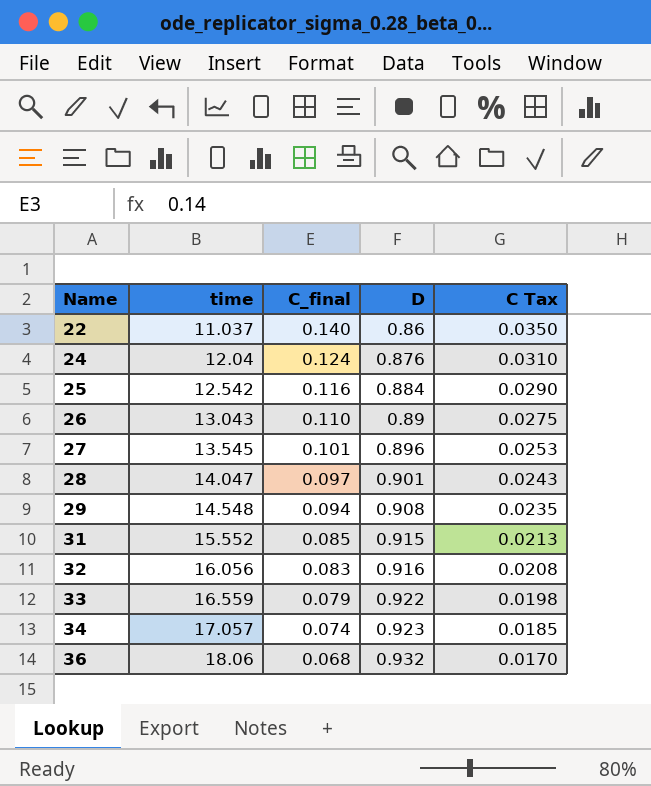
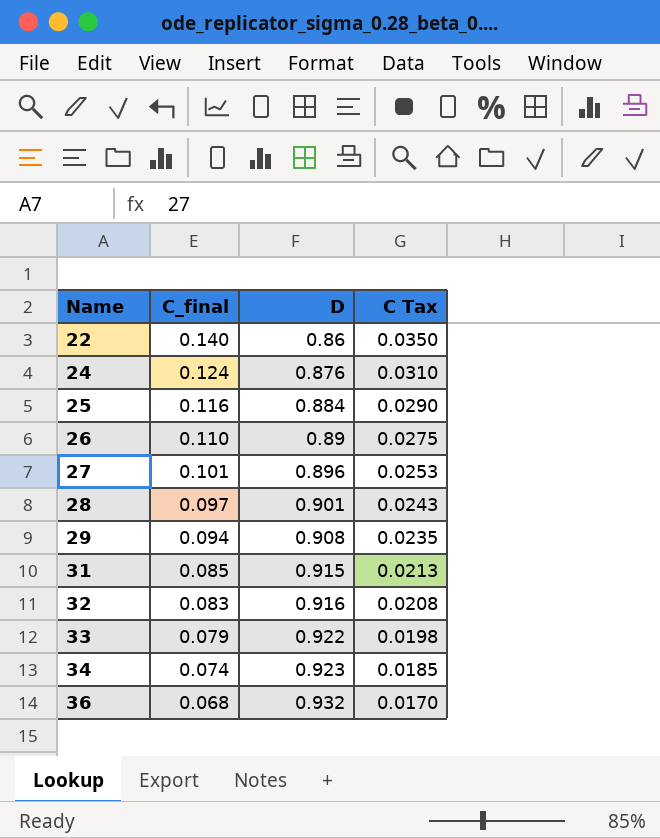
column time | position: 2 -> none

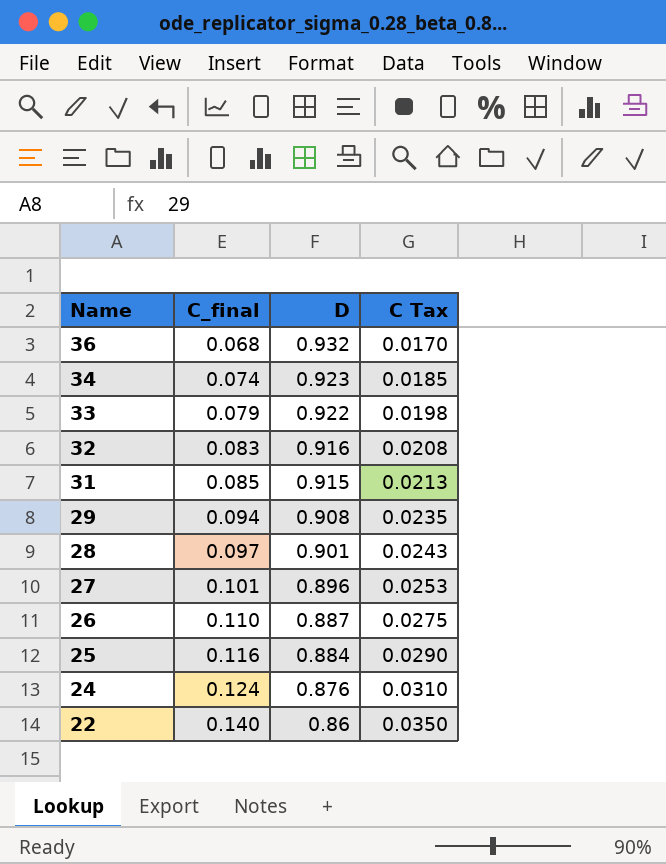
row order: Name ascending -> Name descending
26 | D: 0.89 -> 0.887

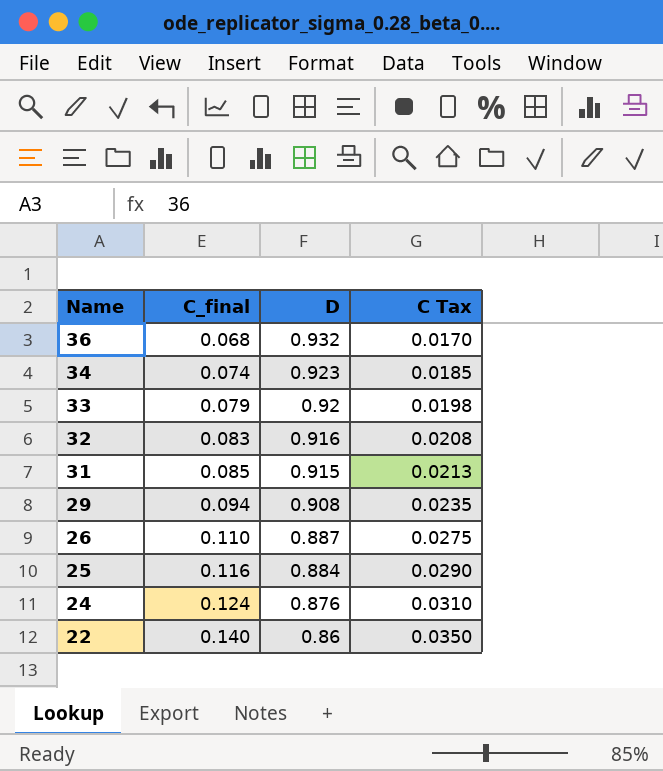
row 28: 0.097 | 0.901 | 0.0243 -> none
row 27: 0.101 | 0.896 | 0.0253 -> none
33 | D: 0.922 -> 0.92

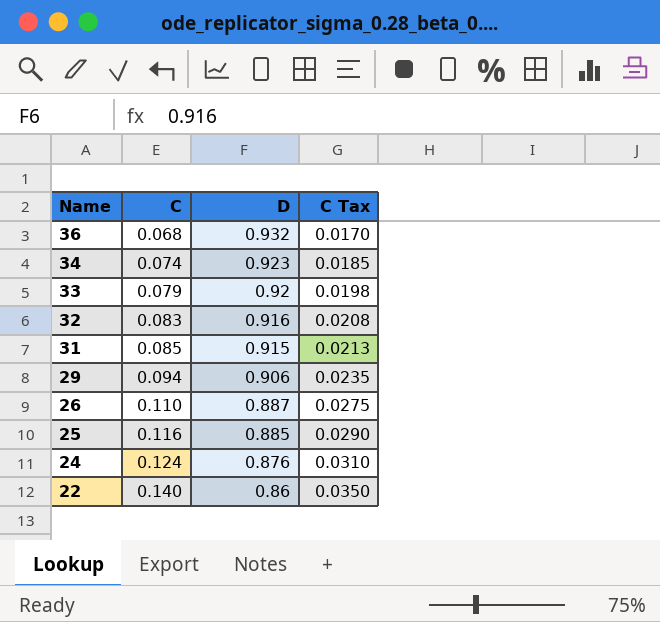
column name: C_final -> C
29 | D: 0.908 -> 0.906
25 | D: 0.884 -> 0.885

